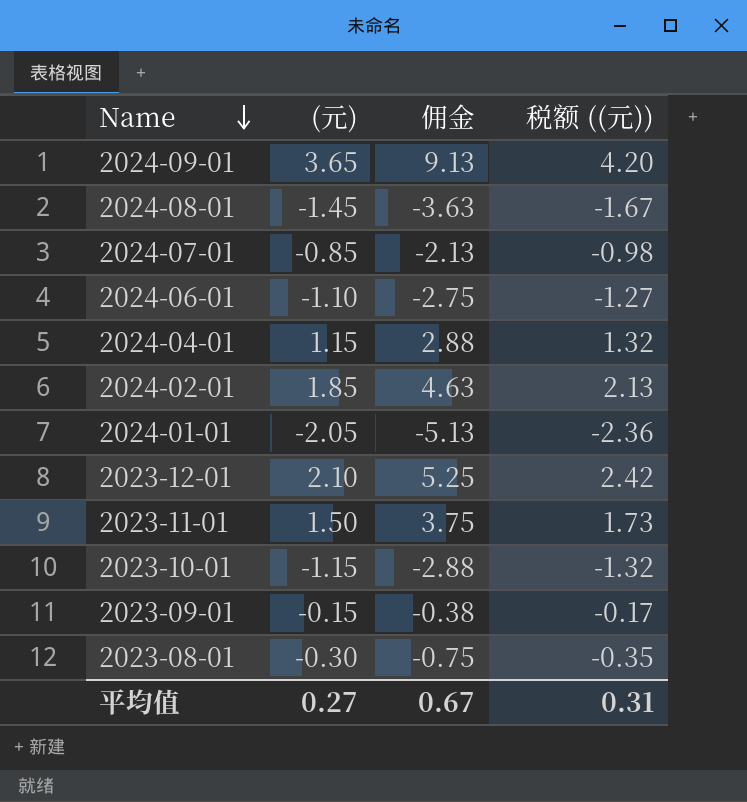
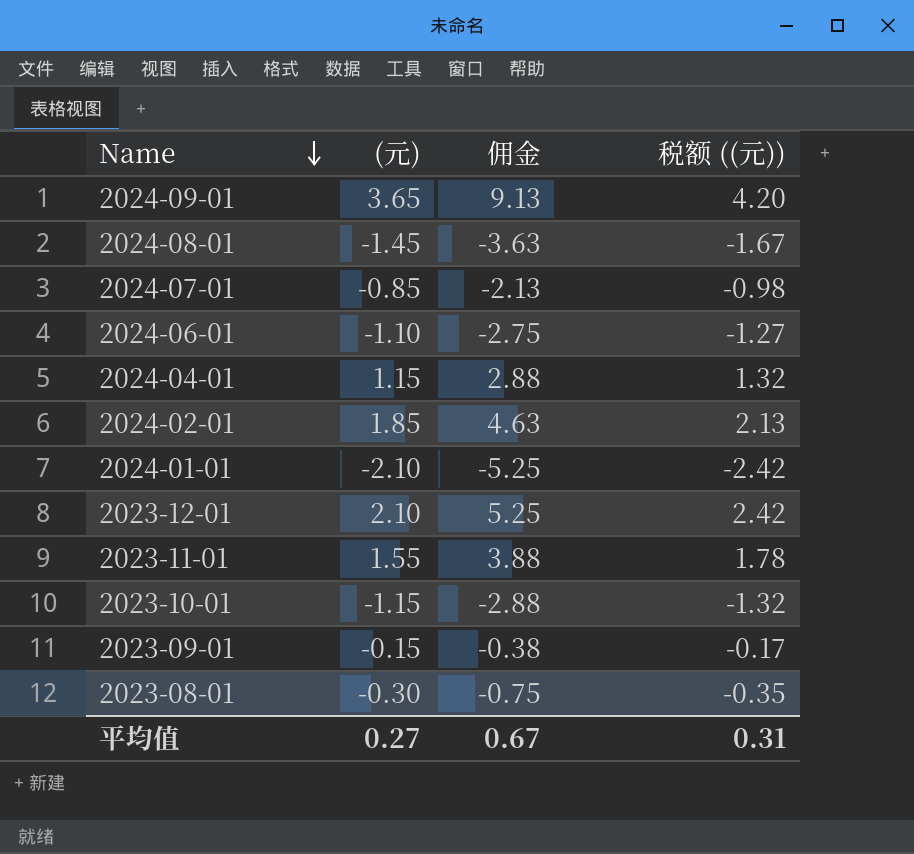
2024-01-01 | (元): -2.05 -> -2.10
2024-01-01 | 佣金: -5.13 -> -5.25
2024-01-01 | 税额 ((元)): -2.36 -> -2.42
2023-11-01 | (元): 1.50 -> 1.55
2023-11-01 | 佣金: 3.75 -> 3.88
2023-11-01 | 税额 ((元)): 1.73 -> 1.78

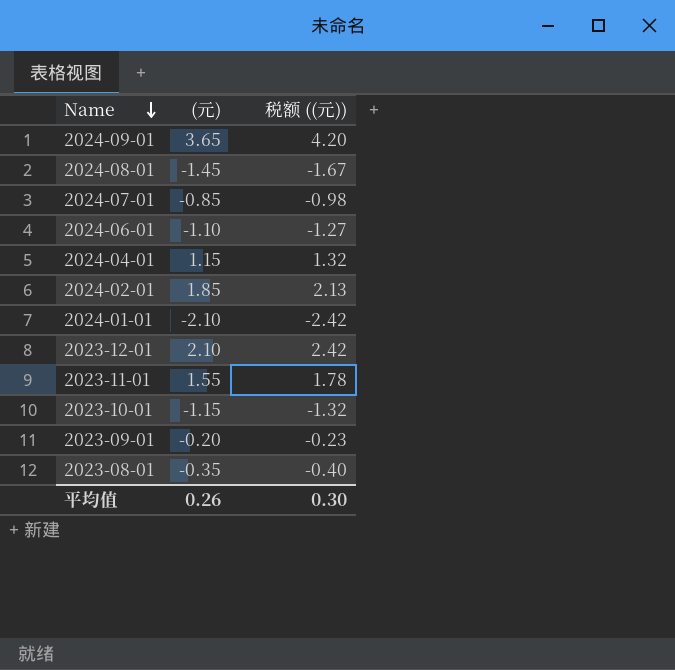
column 佣金 | formula: [(元)] * 2.5 -> none
2023-09-01 | (元): -0.15 -> -0.20
2023-09-01 | 税额 ((元)): -0.17 -> -0.23
2023-08-01 | (元): -0.30 -> -0.35
2023-08-01 | 税额 ((元)): -0.35 -> -0.40
平均值 | (元): 0.27 -> 0.26
平均值 | 税额 ((元)): 0.31 -> 0.30

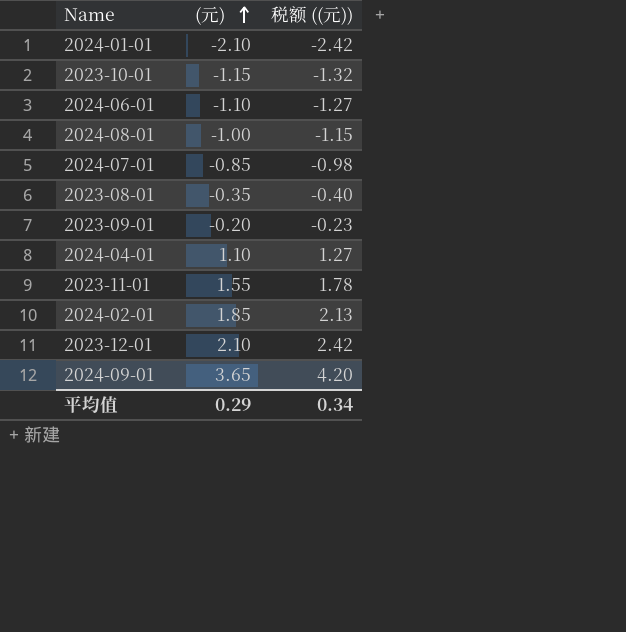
row order: Name descending -> (元) ascending
2024-08-01 | (元): -1.45 -> -1.00
2024-08-01 | 税额 ((元)): -1.67 -> -1.15
2024-04-01 | (元): 1.15 -> 1.10
2024-04-01 | 税额 ((元)): 1.32 -> 1.27
平均值 | (元): 0.26 -> 0.29
平均值 | 税额 ((元)): 0.30 -> 0.34

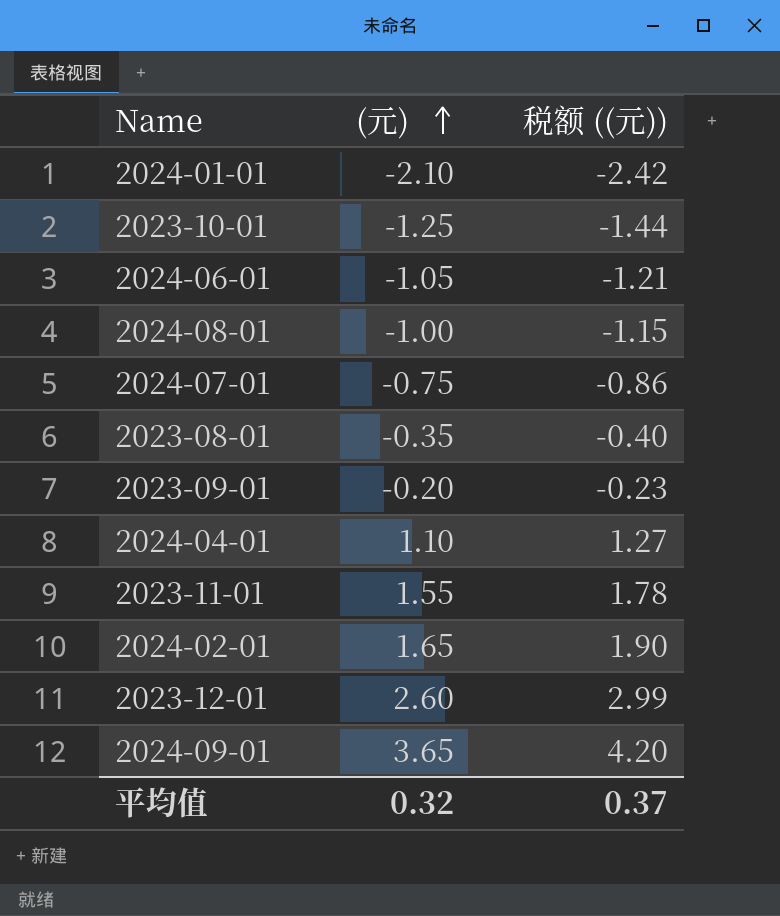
2023-10-01 | (元): -1.15 -> -1.25
2023-10-01 | 税额 ((元)): -1.32 -> -1.44
2024-06-01 | (元): -1.10 -> -1.05
2024-06-01 | 税额 ((元)): -1.27 -> -1.21
2024-07-01 | (元): -0.85 -> -0.75
2024-07-01 | 税额 ((元)): -0.98 -> -0.86
2024-02-01 | (元): 1.85 -> 1.65
2024-02-01 | 税额 ((元)): 2.13 -> 1.90
2023-12-01 | (元): 2.10 -> 2.60
2023-12-01 | 税额 ((元)): 2.42 -> 2.99
平均值 | (元): 0.29 -> 0.32
平均值 | 税额 ((元)): 0.34 -> 0.37

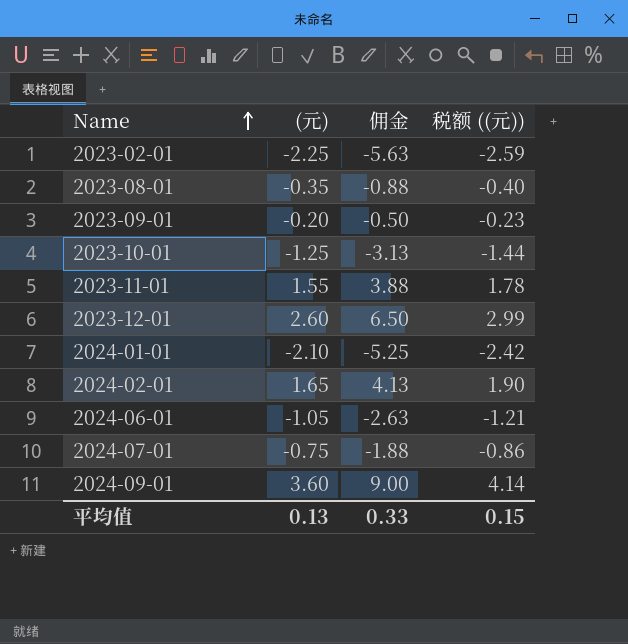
row order: (元) ascending -> Name ascending
column 佣金 | formula: none -> [(元)] * 2.5
row 2024-08-01: -1.00 | -1.15 -> none
row 2024-04-01: 1.10 | 1.27 -> none
row 2023-02-01: none -> -2.25 | -5.63 | -2.59
2024-09-01 | (元): 3.65 -> 3.60
2024-09-01 | 税额 ((元)): 4.20 -> 4.14
平均值 | (元): 0.32 -> 0.13
平均值 | 税额 ((元)): 0.37 -> 0.15

